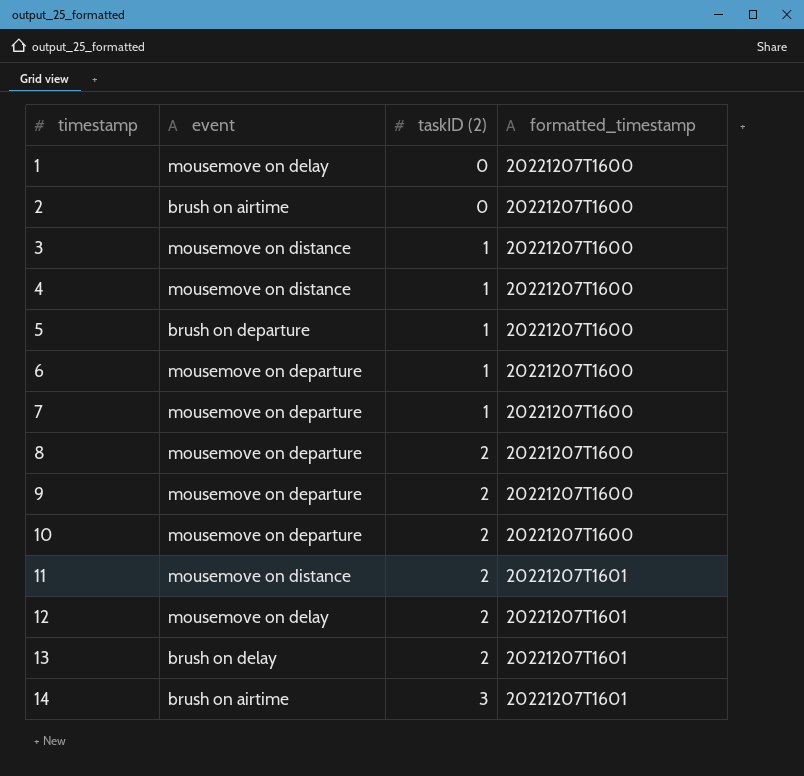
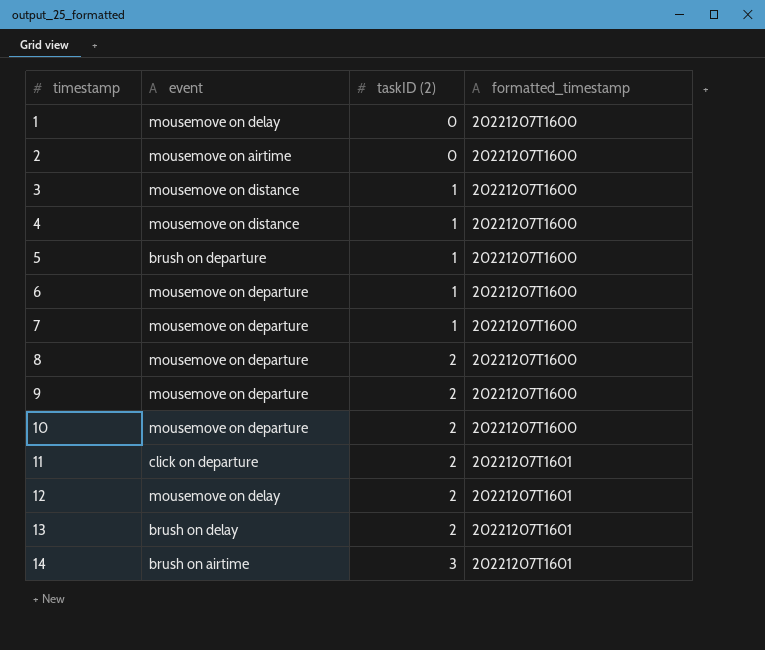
2 | event: brush on airtime -> mousemove on airtime
11 | event: mousemove on distance -> click on departure

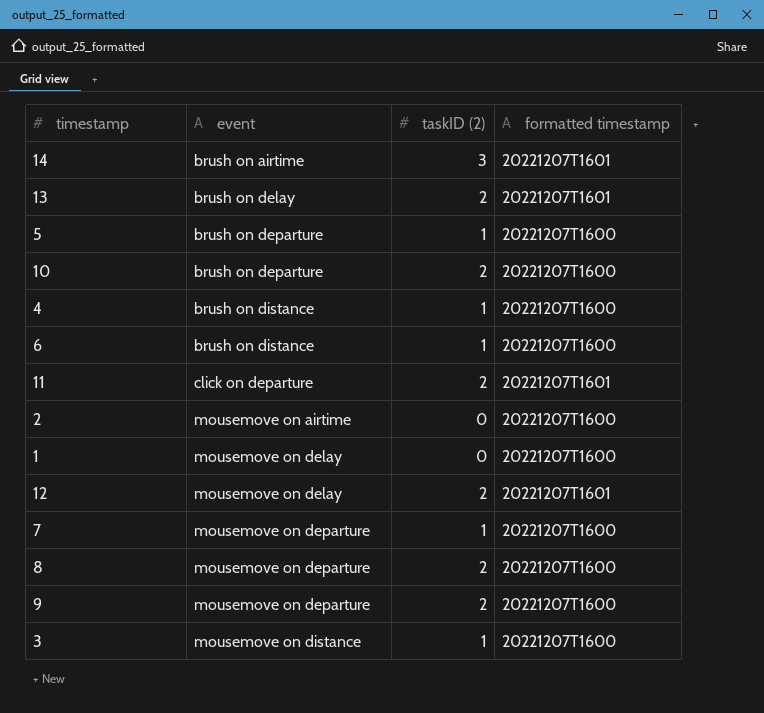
row order: timestamp ascending -> event ascending
column name: formatted_timestamp -> formatted timestamp
10 | event: mousemove on departure -> brush on departure
4 | event: mousemove on distance -> brush on distance
6 | event: mousemove on departure -> brush on distance

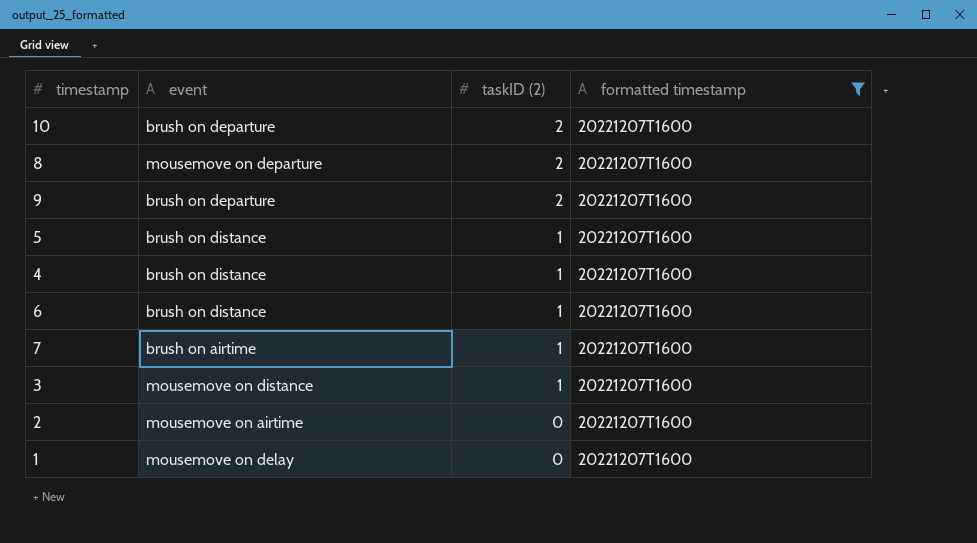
filter: none -> formatted timestamp = 20221207T1600
row order: event ascending -> taskID (2) descending
9 | event: mousemove on departure -> brush on departure
5 | event: brush on departure -> brush on distance
7 | event: mousemove on departure -> brush on airtime

